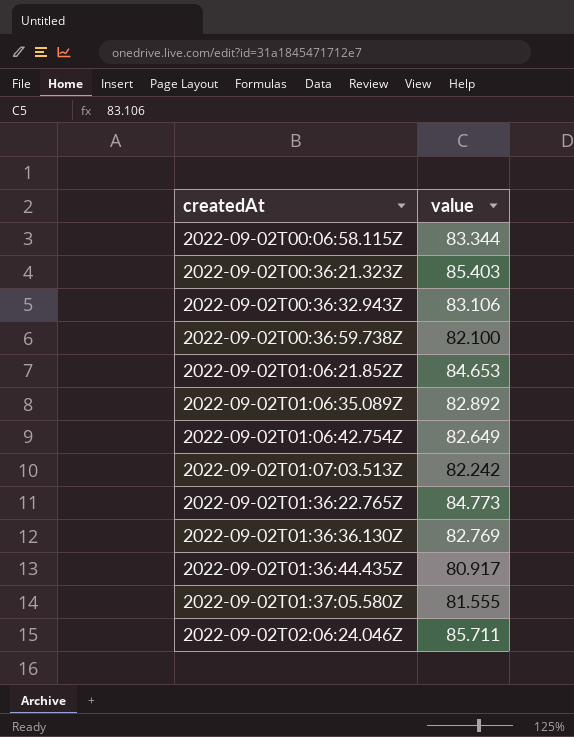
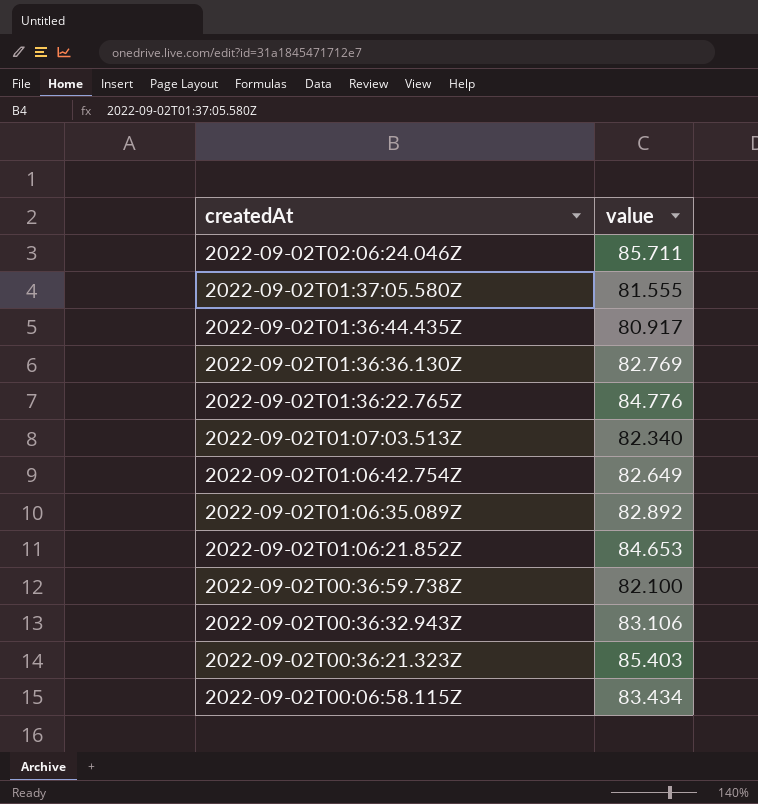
row order: createdAt ascending -> createdAt descending
2022-09-02T01:36:22.765Z | value: 84.773 -> 84.776
2022-09-02T01:07:03.513Z | value: 82.242 -> 82.340
2022-09-02T00:06:58.115Z | value: 83.344 -> 83.434

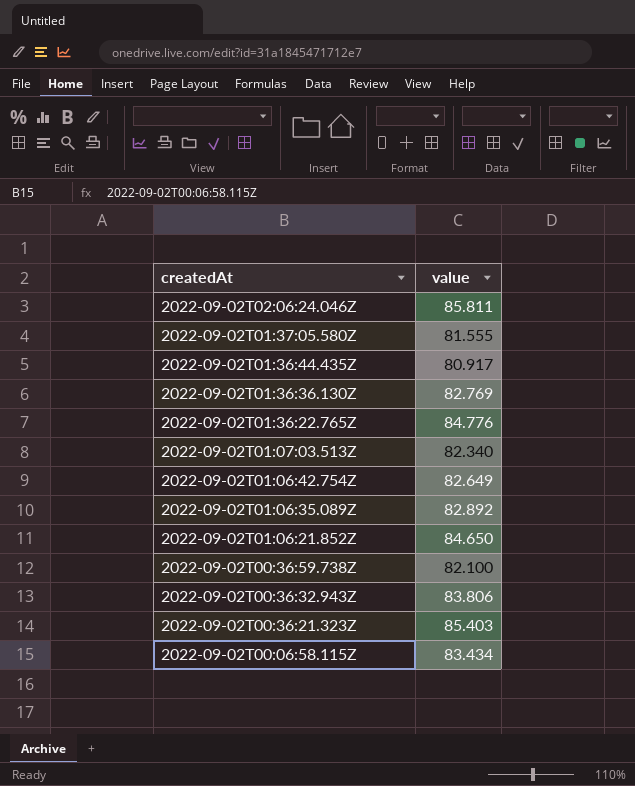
2022-09-02T02:06:24.046Z | value: 85.711 -> 85.811
2022-09-02T01:06:21.852Z | value: 84.653 -> 84.650
2022-09-02T00:36:32.943Z | value: 83.106 -> 83.806

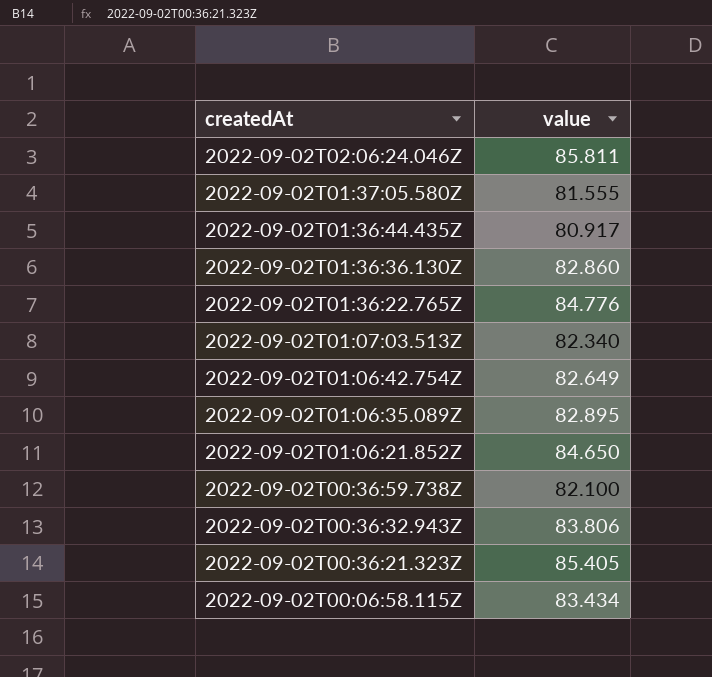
2022-09-02T01:36:36.130Z | value: 82.769 -> 82.860
2022-09-02T01:06:35.089Z | value: 82.892 -> 82.895
2022-09-02T00:36:21.323Z | value: 85.403 -> 85.405

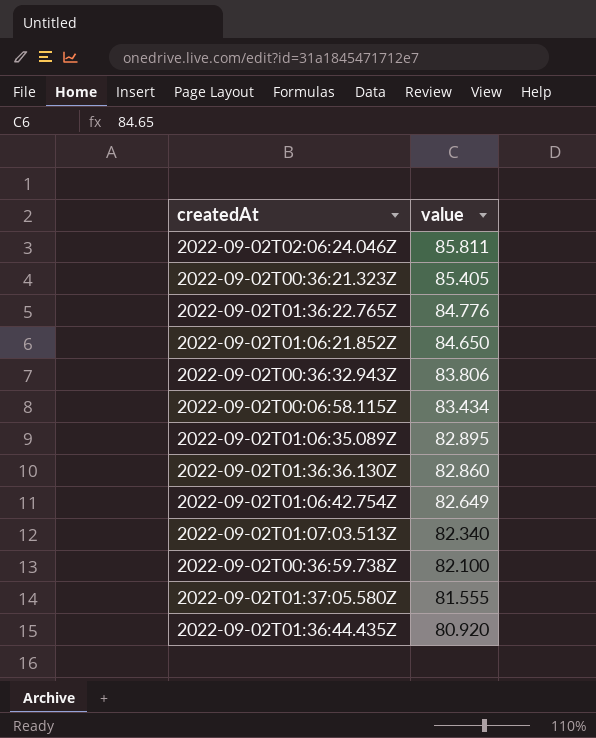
row order: createdAt descending -> value descending
2022-09-02T01:36:44.435Z | value: 80.917 -> 80.920

